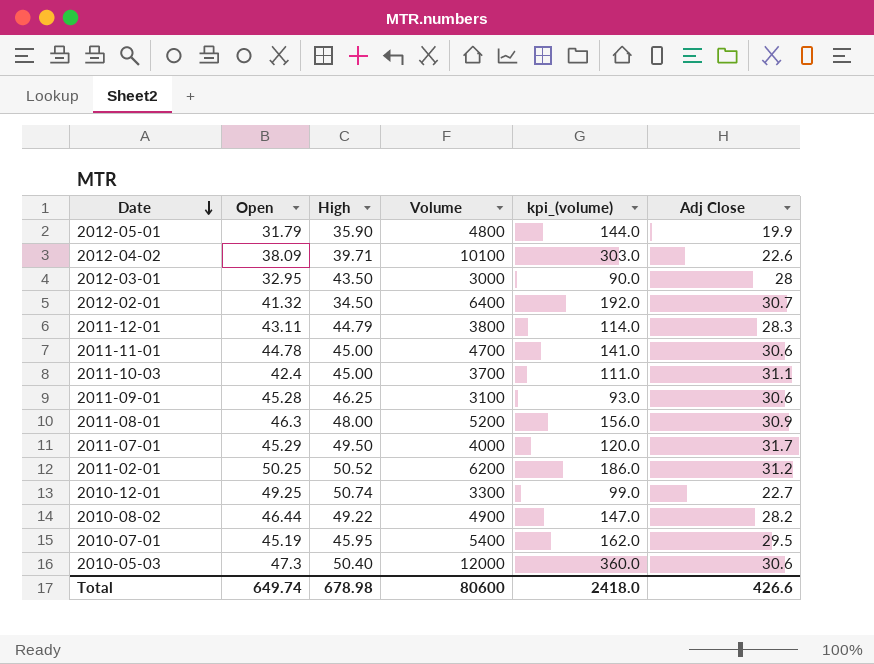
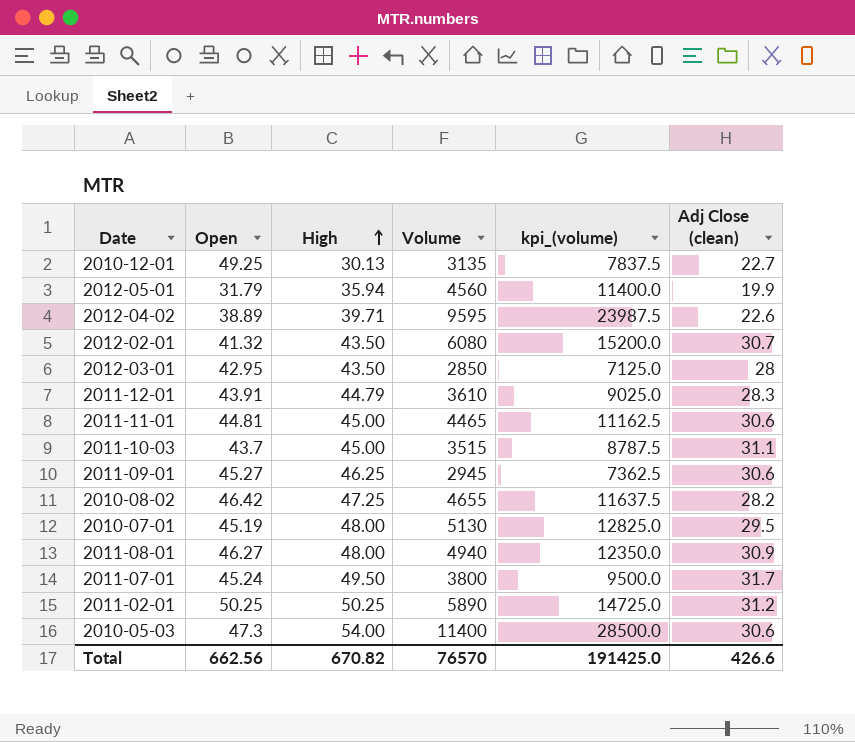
row order: Date descending -> High ascending
column kpi_(volume) | formula: [Volume] * 0.03 -> [Volume] * 2.5
column name: Adj Close -> Adj Close (clean)
2010-12-01 | High: 50.74 -> 30.13
2010-12-01 | Volume: 3300 -> 3135
2012-05-01 | High: 35.90 -> 35.94
2012-05-01 | Volume: 4800 -> 4560
2012-04-02 | Open: 38.09 -> 38.89
2012-04-02 | Volume: 10100 -> 9595
2012-02-01 | High: 34.50 -> 43.50
2012-02-01 | Volume: 6400 -> 6080
2012-03-01 | Open: 32.95 -> 42.95
2012-03-01 | Volume: 3000 -> 2850
2011-12-01 | Open: 43.11 -> 43.91
2011-12-01 | Volume: 3800 -> 3610
2011-11-01 | Open: 44.78 -> 44.81
2011-11-01 | Volume: 4700 -> 4465
2011-10-03 | Open: 42.4 -> 43.7
2011-10-03 | Volume: 3700 -> 3515
2011-09-01 | Open: 45.28 -> 45.27
2011-09-01 | Volume: 3100 -> 2945
2010-08-02 | Open: 46.44 -> 46.42
2010-08-02 | High: 49.22 -> 47.25
2010-08-02 | Volume: 4900 -> 4655
2010-07-01 | High: 45.95 -> 48.00
2010-07-01 | Volume: 5400 -> 5130
2011-08-01 | Open: 46.3 -> 46.27
2011-08-01 | Volume: 5200 -> 4940
2011-07-01 | Open: 45.29 -> 45.24
2011-07-01 | Volume: 4000 -> 3800
2011-02-01 | High: 50.52 -> 50.25
2011-02-01 | Volume: 6200 -> 5890
2010-05-03 | High: 50.40 -> 54.00
2010-05-03 | Volume: 12000 -> 11400
Total | Open: 649.74 -> 662.56
Total | High: 678.98 -> 670.82
Total | Volume: 80600 -> 76570
Total | kpi_(volume): 2418.0 -> 191425.0

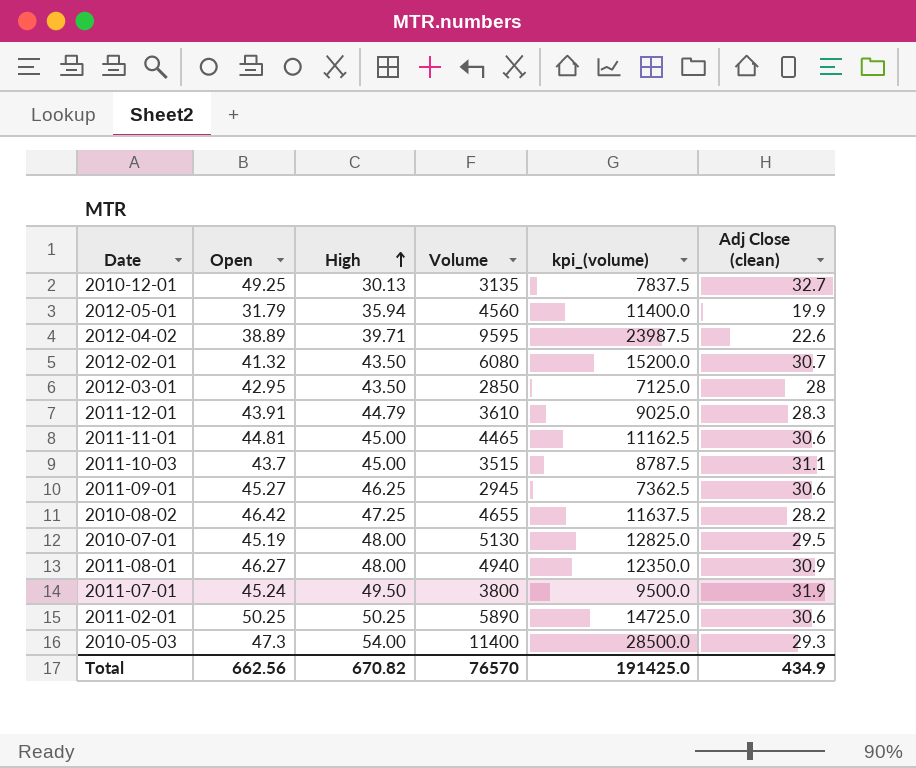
2010-12-01 | Adj Close (clean): 22.7 -> 32.7
2011-07-01 | Adj Close (clean): 31.7 -> 31.9
2011-02-01 | Adj Close (clean): 31.2 -> 30.6
2010-05-03 | Adj Close (clean): 30.6 -> 29.3
Total | Adj Close (clean): 426.6 -> 434.9

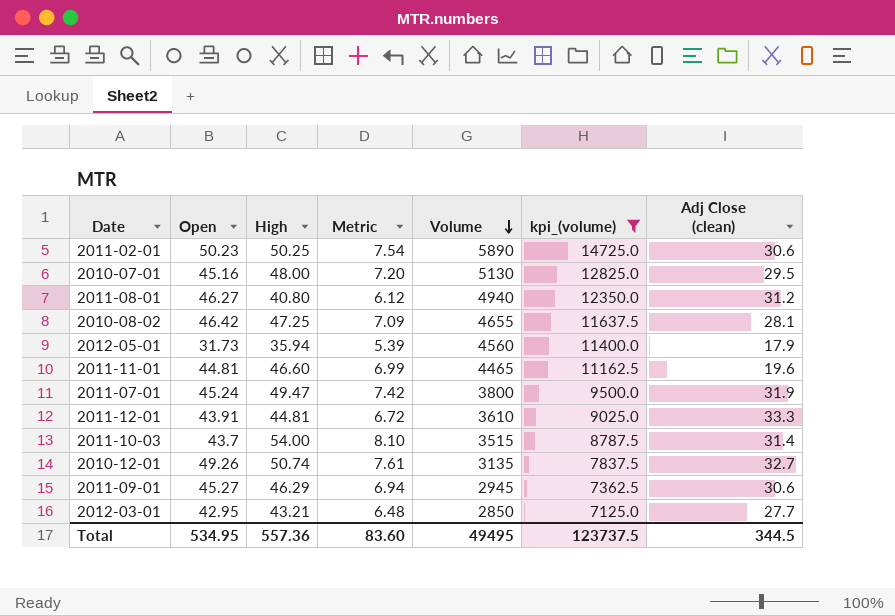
filter: none -> kpi_(volume) <= 14725.0
row order: High ascending -> Volume descending
column Metric | formula: none -> [High] * 0.15
2011-02-01 | Open: 50.25 -> 50.23
2010-07-01 | Open: 45.19 -> 45.16
2011-08-01 | High: 48.00 -> 40.80
2011-08-01 | Adj Close (clean): 30.9 -> 31.2
2010-08-02 | Adj Close (clean): 28.2 -> 28.1
2012-05-01 | Open: 31.79 -> 31.73
2012-05-01 | Adj Close (clean): 19.9 -> 17.9
2011-11-01 | High: 45.00 -> 46.60
2011-11-01 | Adj Close (clean): 30.6 -> 19.6
2011-07-01 | High: 49.50 -> 49.47
2011-12-01 | High: 44.79 -> 44.81
2011-12-01 | Adj Close (clean): 28.3 -> 33.3
2011-10-03 | High: 45.00 -> 54.00
2011-10-03 | Adj Close (clean): 31.1 -> 31.4
2010-12-01 | Open: 49.25 -> 49.26
2010-12-01 | High: 30.13 -> 50.74
2011-09-01 | High: 46.25 -> 46.29
2012-03-01 | High: 43.50 -> 43.21
2012-03-01 | Adj Close (clean): 28 -> 27.7
Total | Open: 662.56 -> 534.95
Total | High: 670.82 -> 557.36
Total | Volume: 76570 -> 49495
Total | kpi_(volume): 191425.0 -> 123737.5
Total | Adj Close (clean): 434.9 -> 344.5

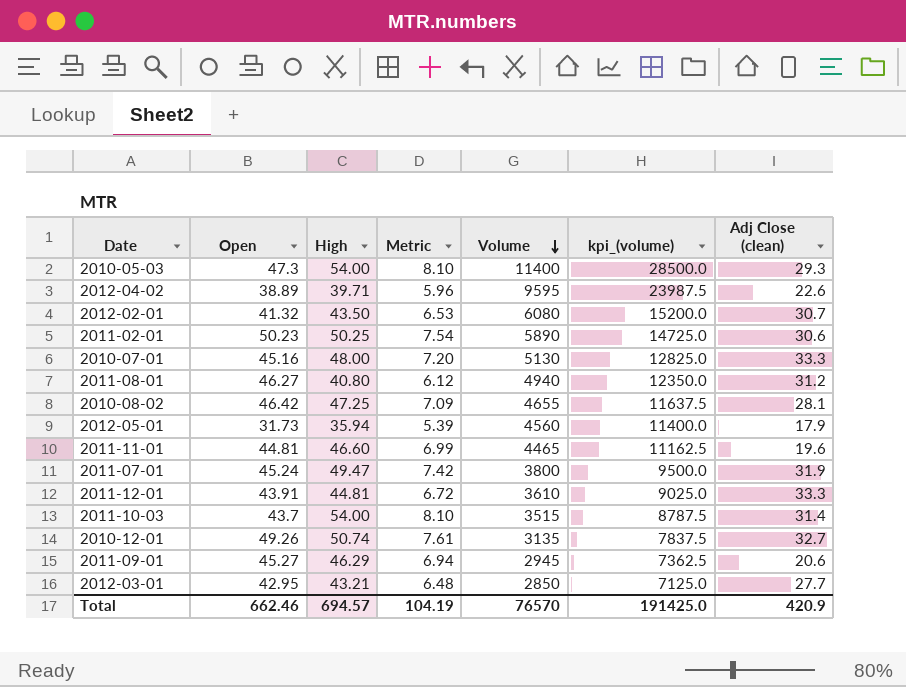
filter: kpi_(volume) <= 14725.0 -> none
2010-07-01 | Adj Close (clean): 29.5 -> 33.3
2011-09-01 | Adj Close (clean): 30.6 -> 20.6
Total | Open: 534.95 -> 662.46
Total | High: 557.36 -> 694.57
Total | Metric: 83.60 -> 104.19
Total | Volume: 49495 -> 76570
Total | kpi_(volume): 123737.5 -> 191425.0
Total | Adj Close (clean): 344.5 -> 420.9

